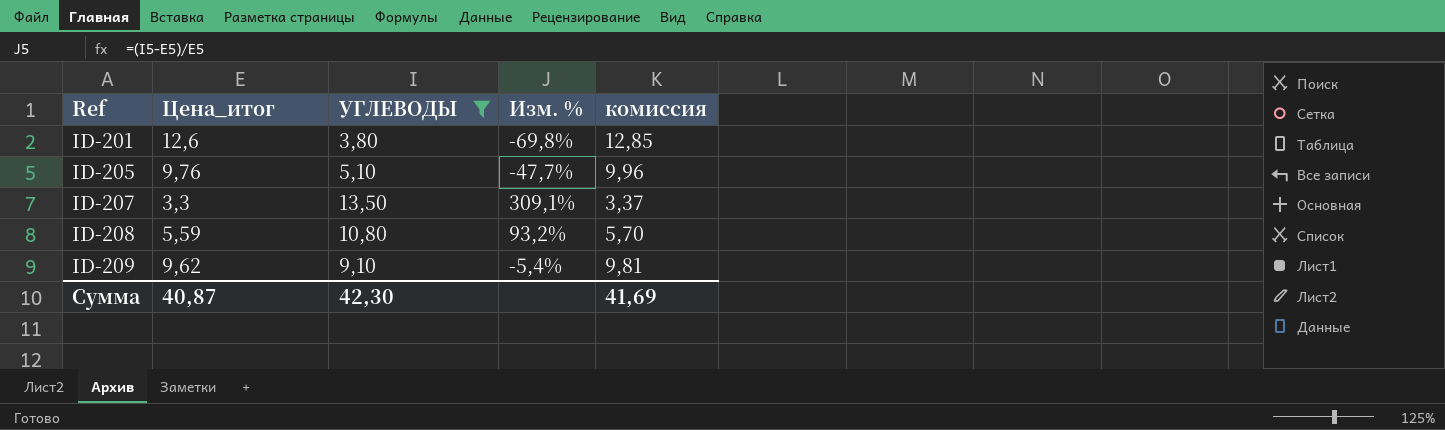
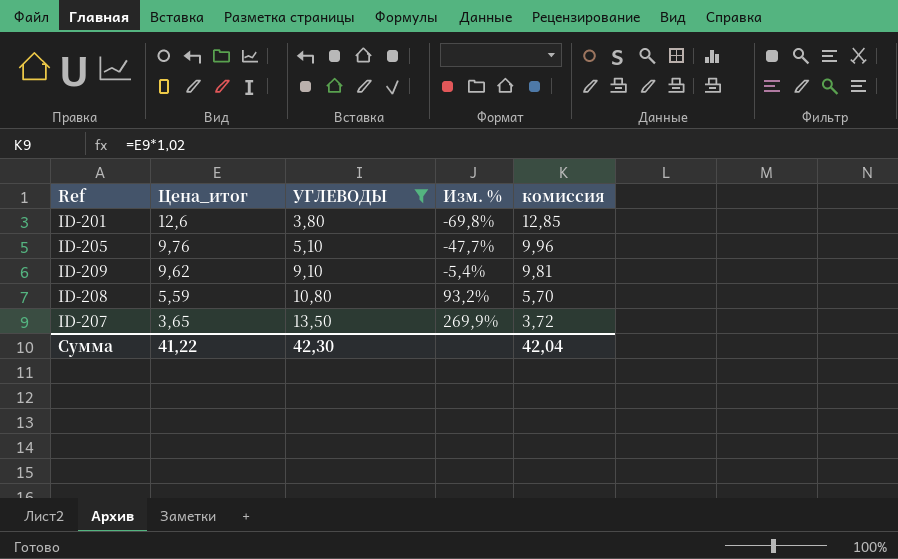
row order: Ref ascending -> Цена_итог descending
ID-207 | Цена_итог: 3,3 -> 3,65
ID-207 | Изм. %: 309,1% -> 269,9%
ID-207 | комиссия: 3,37 -> 3,72
Сумма | Цена_итог: 40,87 -> 41,22
Сумма | комиссия: 41,69 -> 42,04

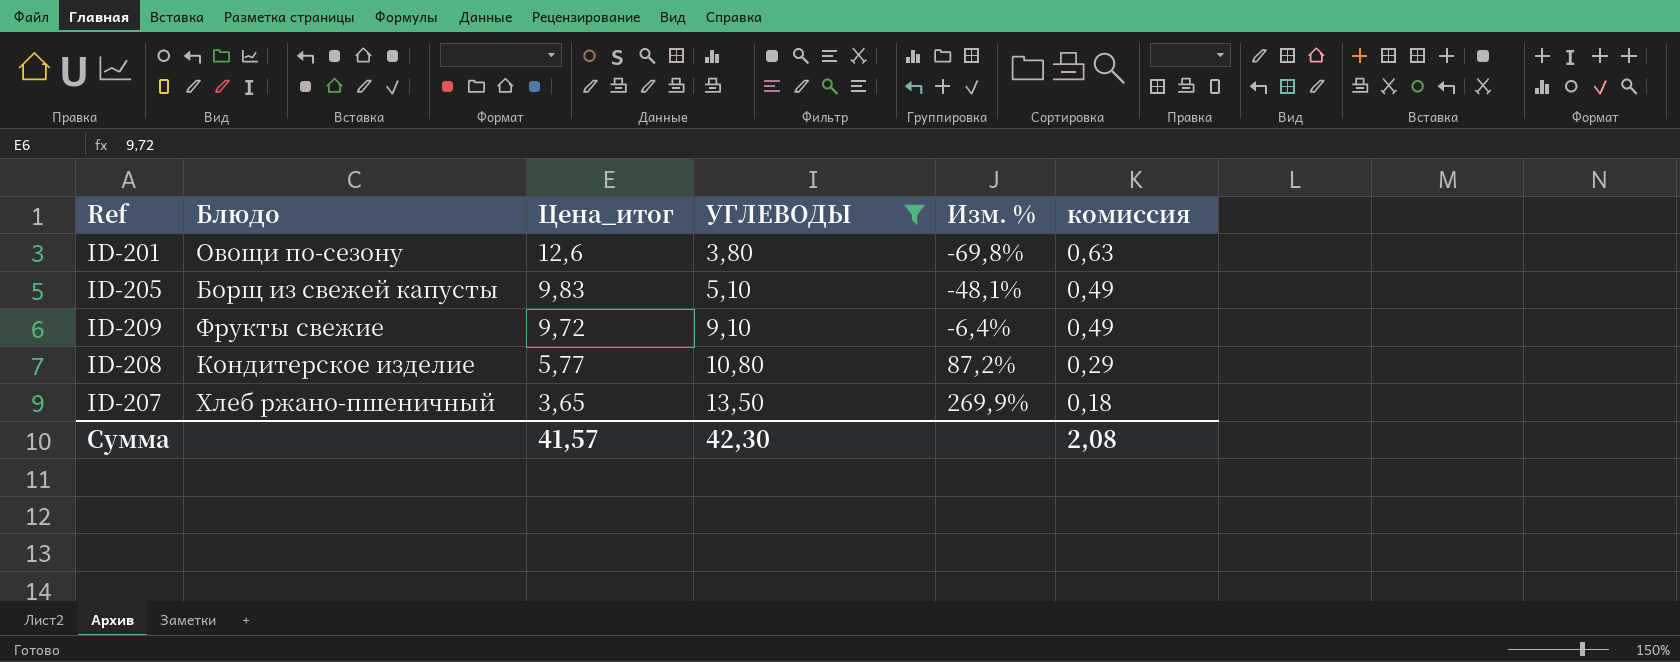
column Блюдо | position: none -> 2
column комиссия | formula: [Цена_итог] * 1,02 -> [Цена_итог] * 0,05
ID-205 | Цена_итог: 9,76 -> 9,83
ID-205 | Изм. %: -47,7% -> -48,1%
ID-209 | Цена_итог: 9,62 -> 9,72
ID-209 | Изм. %: -5,4% -> -6,4%
ID-208 | Цена_итог: 5,59 -> 5,77
ID-208 | Изм. %: 93,2% -> 87,2%
Сумма | Цена_итог: 41,22 -> 41,57
Сумма | комиссия: 42,04 -> 2,08

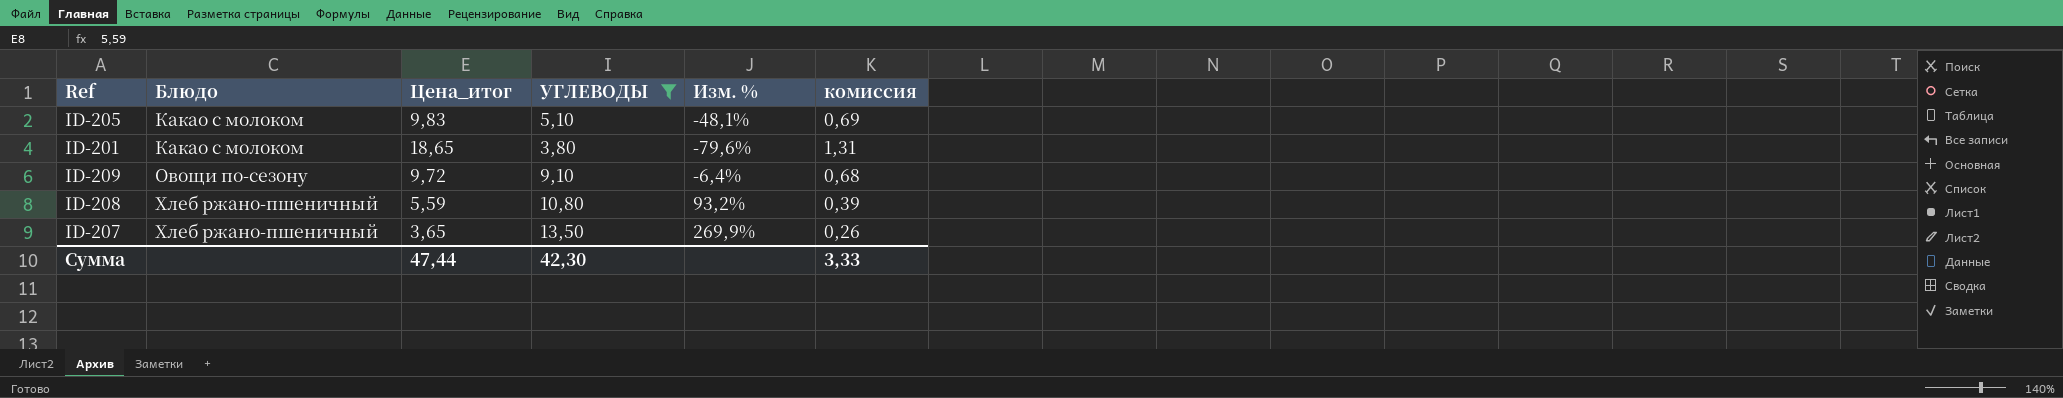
row order: Цена_итог descending -> Блюдо ascending
column комиссия | formula: [Цена_итог] * 0,05 -> [Цена_итог] * 0,07
ID-205 | Блюдо: Борщ из свежей капусты -> Какао с молоком
ID-201 | Блюдо: Овощи по-сезону -> Какао с молоком
ID-201 | Цена_итог: 12,6 -> 18,65
ID-201 | Изм. %: -69,8% -> -79,6%
ID-209 | Блюдо: Фрукты свежие -> Овощи по-сезону
ID-208 | Блюдо: Кондитерское изделие -> Хлеб ржано-пшеничный
ID-208 | Цена_итог: 5,77 -> 5,59
ID-208 | Изм. %: 87,2% -> 93,2%
Сумма | Цена_итог: 41,57 -> 47,44
Сумма | комиссия: 2,08 -> 3,33

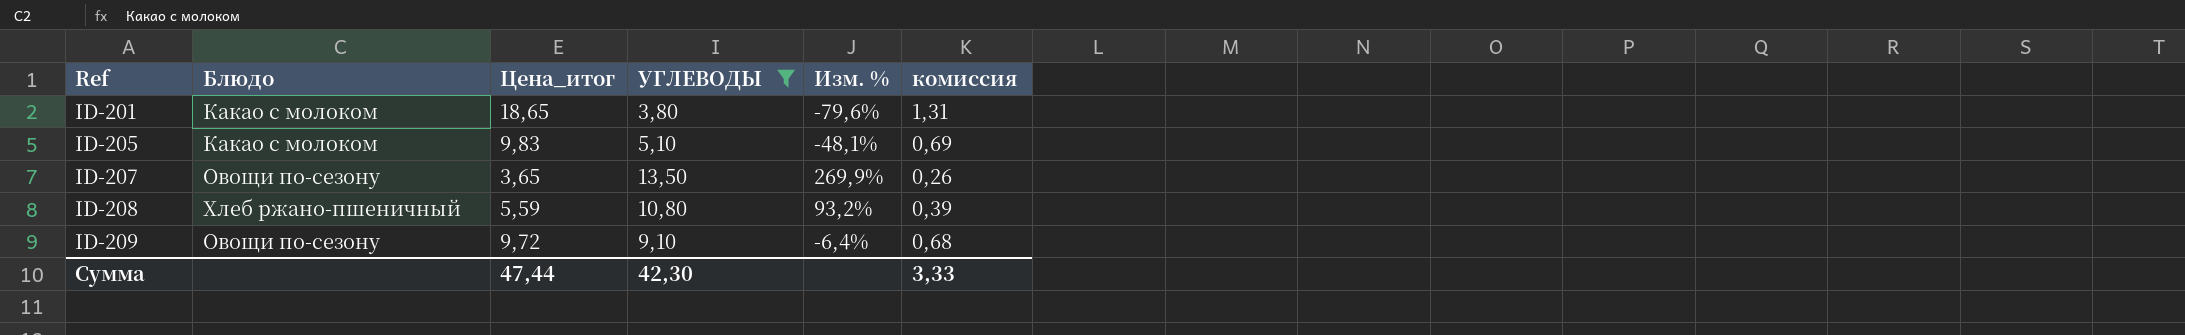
row order: Блюдо ascending -> Ref ascending
ID-207 | Блюдо: Хлеб ржано-пшеничный -> Овощи по-сезону

